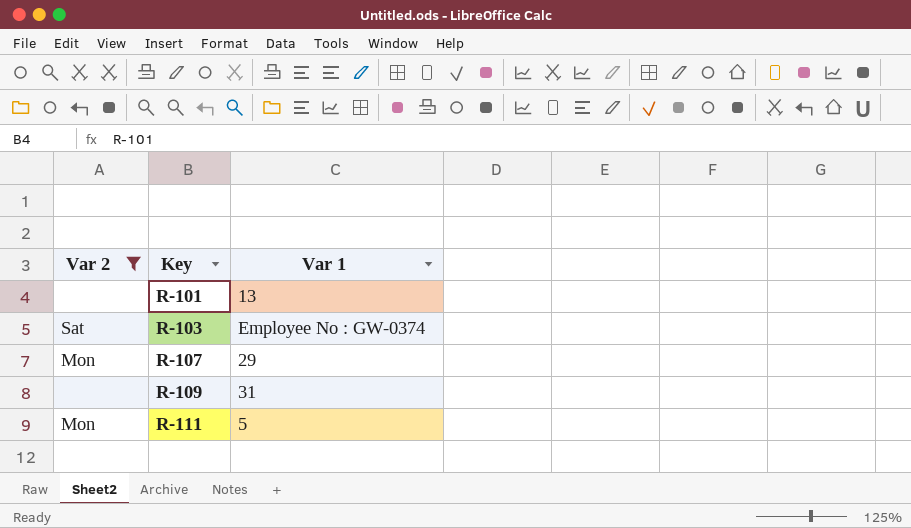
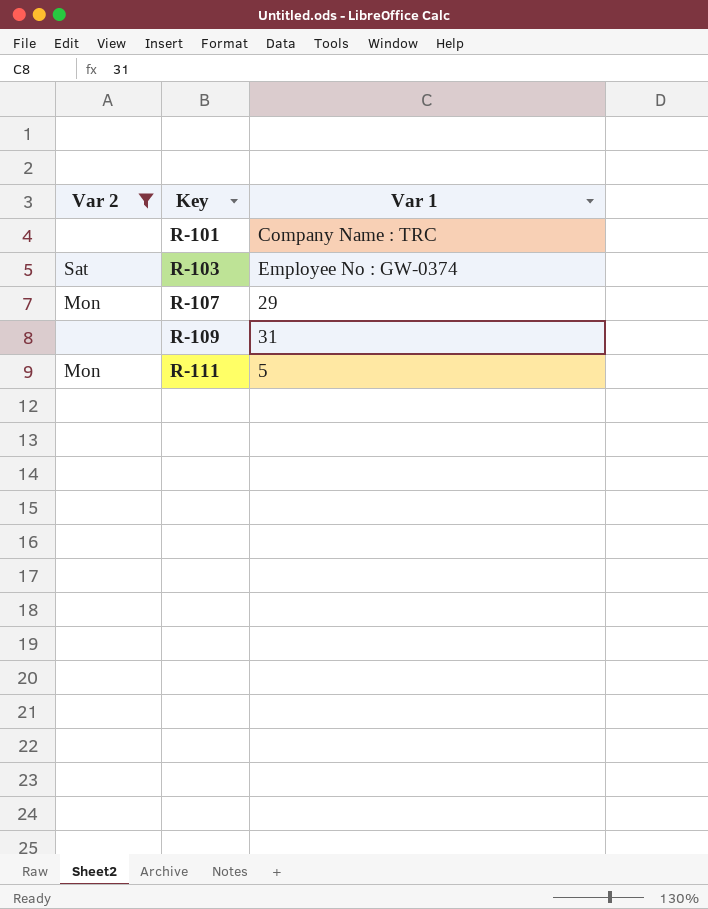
R-101 | Var 1: 13 -> Company Name : TRC

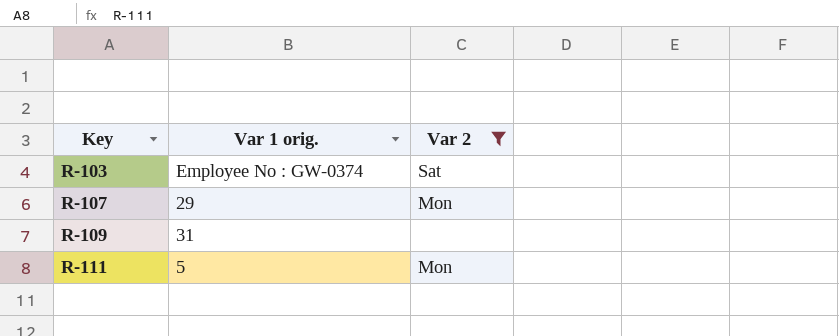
column name: Var 1 -> Var 1 orig.
column Var 2 | position: 1 -> 3
row R-101: none | Company Name : TRC -> none

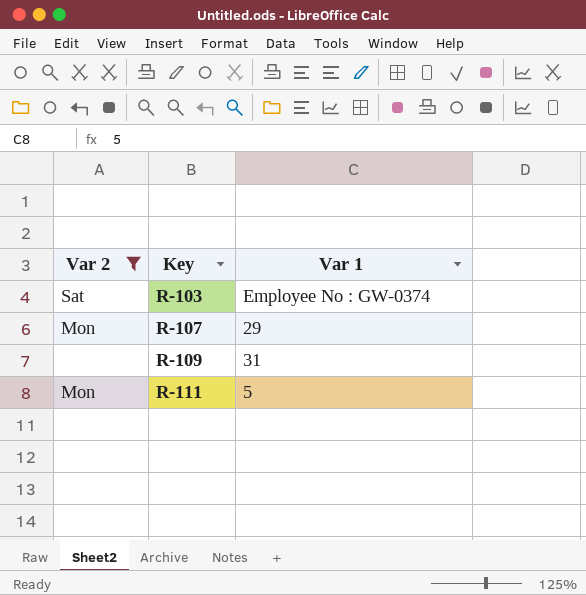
column Var 2 | position: 3 -> 1
column name: Var 1 orig. -> Var 1

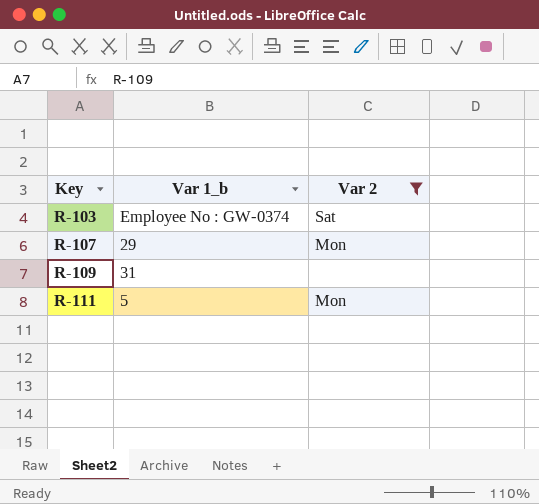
column name: Var 1 -> Var 1_b
column Var 2 | position: 1 -> 3

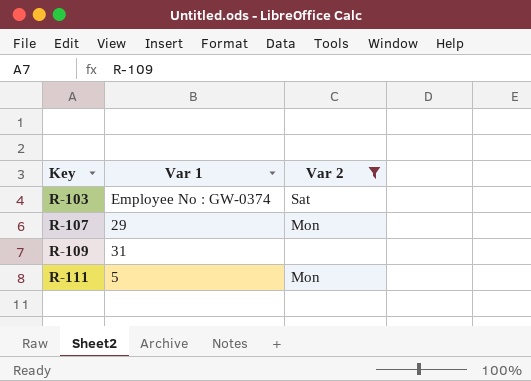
column name: Var 1_b -> Var 1

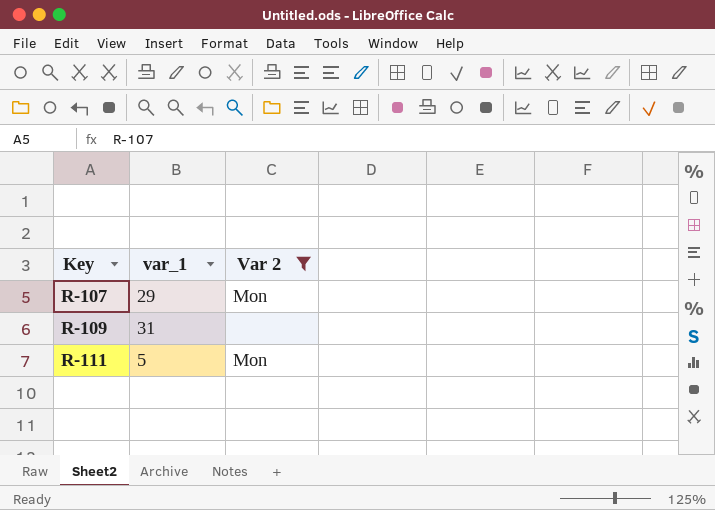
column name: Var 1 -> var_1
row R-103: Employee No : GW-0374 | Sat -> none

